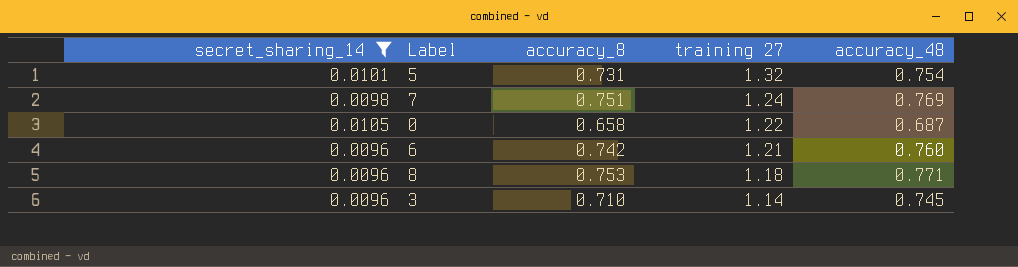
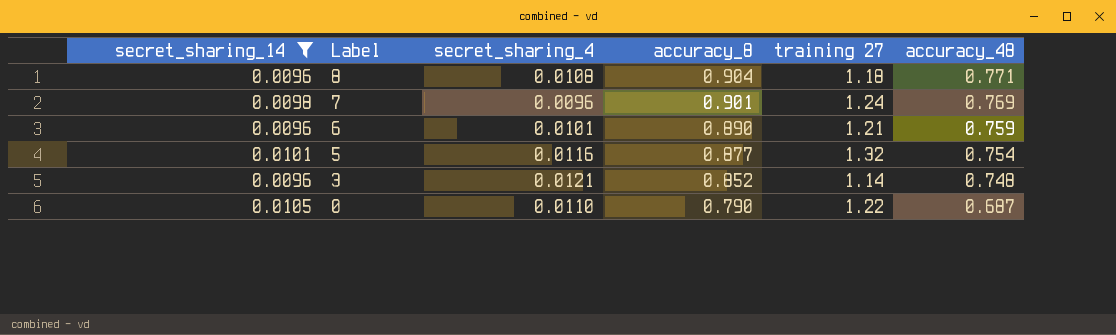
row order: training 27 descending -> Label descending
column secret_sharing_4 | position: none -> 3
8 | accuracy_8: 0.753 -> 0.904
7 | accuracy_8: 0.751 -> 0.901
6 | accuracy_8: 0.742 -> 0.890
6 | accuracy_48: 0.760 -> 0.759
5 | accuracy_8: 0.731 -> 0.877
3 | accuracy_8: 0.710 -> 0.852
3 | accuracy_48: 0.745 -> 0.748
0 | accuracy_8: 0.658 -> 0.790

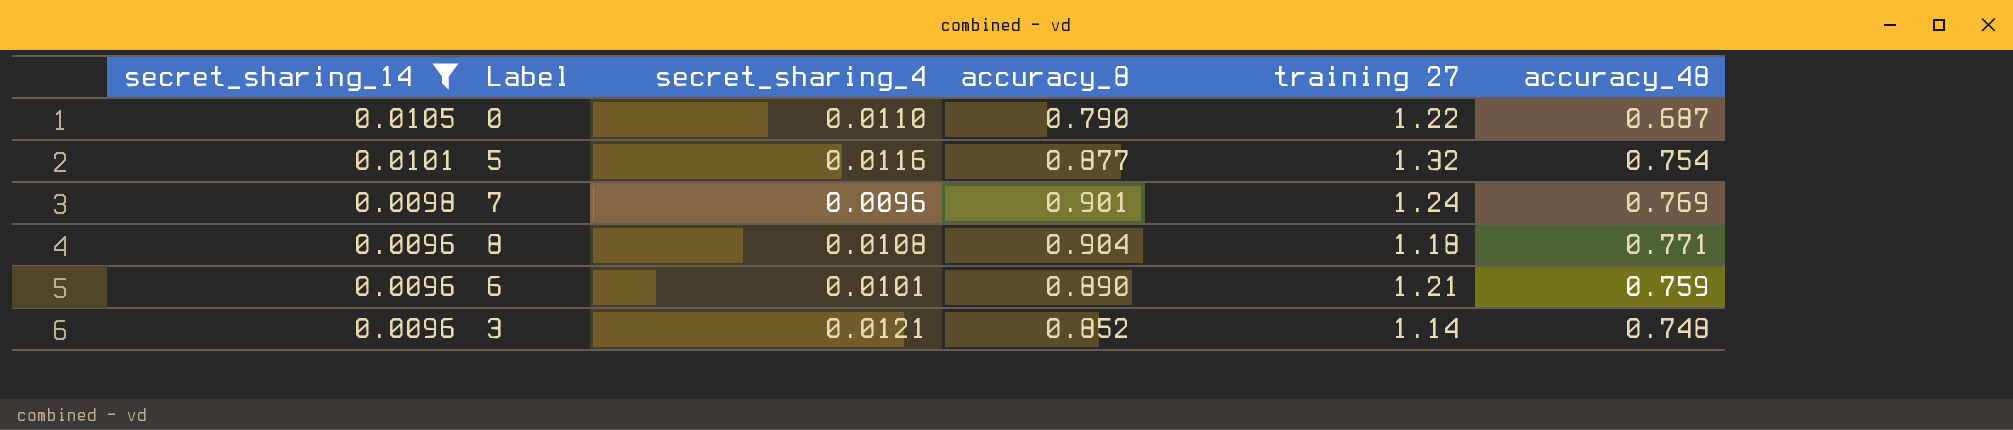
row order: Label descending -> secret_sharing_14 descending

